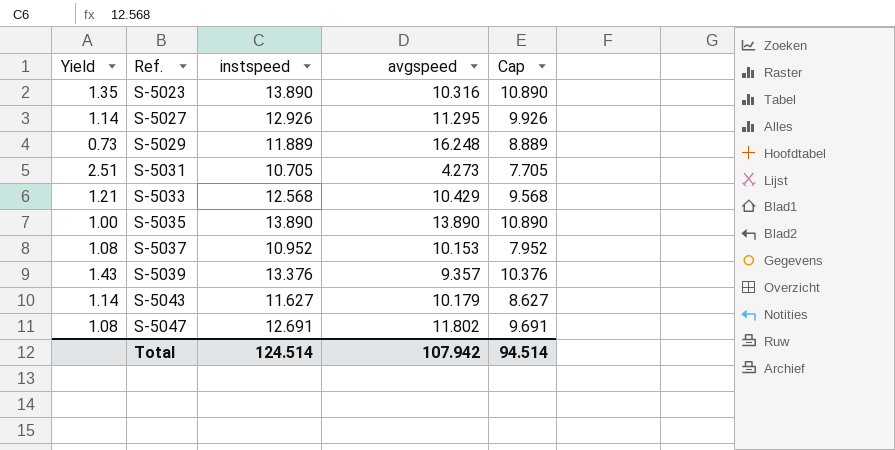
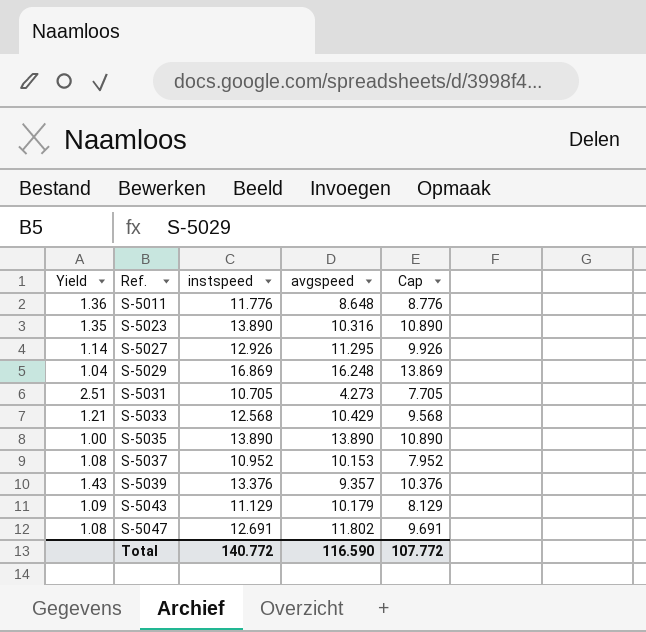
row S-5011: none -> 1.36 | 11.776 | 8.648 | 8.776
S-5029 | Yield: 0.73 -> 1.04
S-5029 | instspeed: 11.889 -> 16.869
S-5029 | Cap: 8.889 -> 13.869
S-5043 | Yield: 1.14 -> 1.09
S-5043 | instspeed: 11.627 -> 11.129
S-5043 | Cap: 8.627 -> 8.129
Total | instspeed: 124.514 -> 140.772
Total | avgspeed: 107.942 -> 116.590
Total | Cap: 94.514 -> 107.772

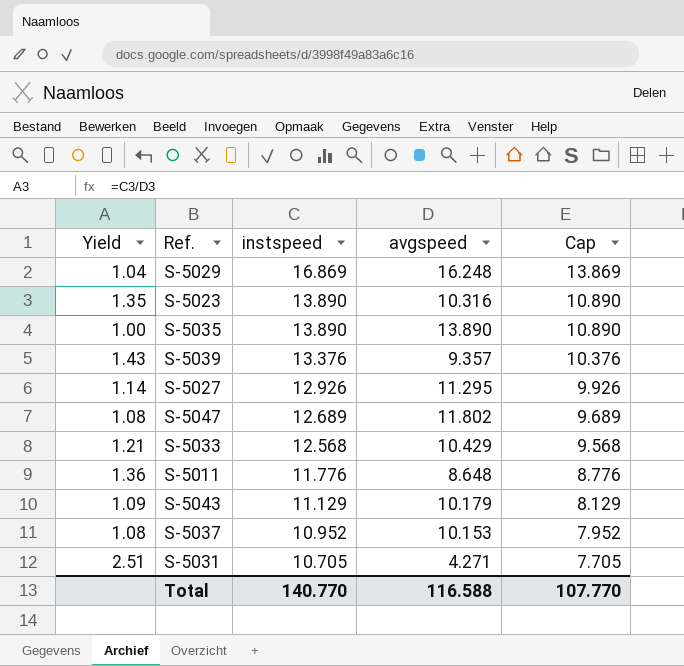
row order: Ref. ascending -> instspeed descending
S-5047 | instspeed: 12.691 -> 12.689
S-5047 | Cap: 9.691 -> 9.689
S-5031 | avgspeed: 4.273 -> 4.271
Total | instspeed: 140.772 -> 140.770
Total | avgspeed: 116.590 -> 116.588
Total | Cap: 107.772 -> 107.770

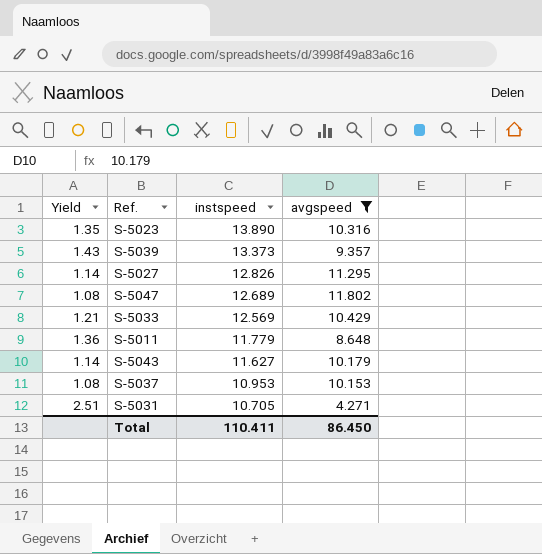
filter: none -> avgspeed <= 11.802
column Cap | formula: [instspeed] - 3 -> none
S-5039 | instspeed: 13.376 -> 13.373
S-5027 | instspeed: 12.926 -> 12.826
S-5033 | instspeed: 12.568 -> 12.569
S-5011 | instspeed: 11.776 -> 11.779
S-5043 | Yield: 1.09 -> 1.14
S-5043 | instspeed: 11.129 -> 11.627
S-5037 | instspeed: 10.952 -> 10.953
Total | instspeed: 140.770 -> 110.411
Total | avgspeed: 116.588 -> 86.450

